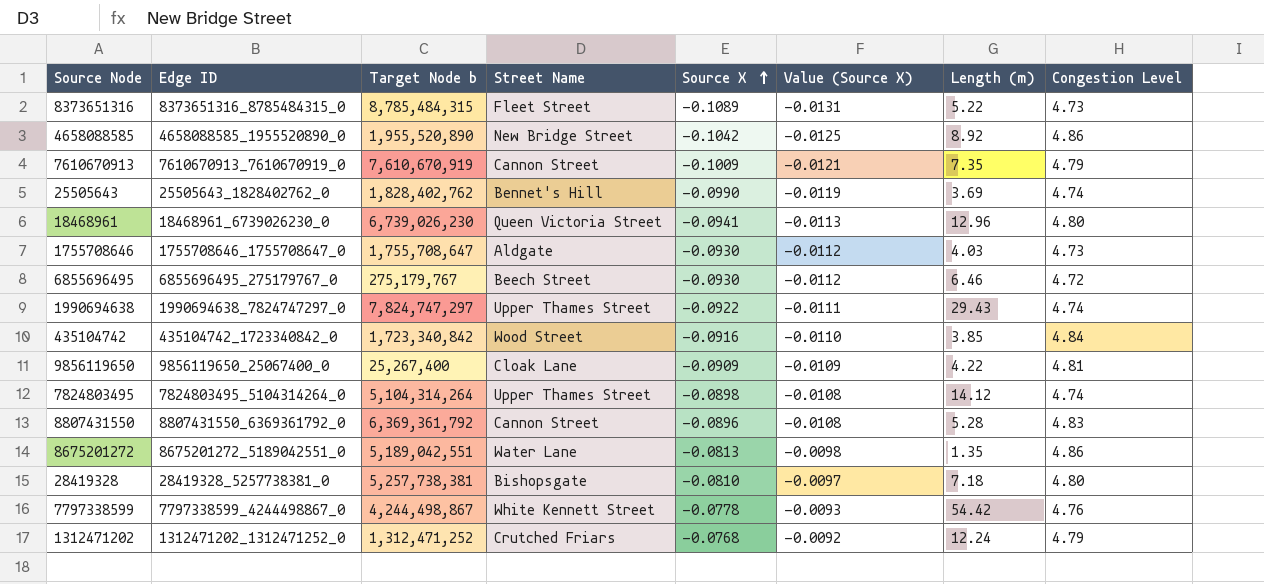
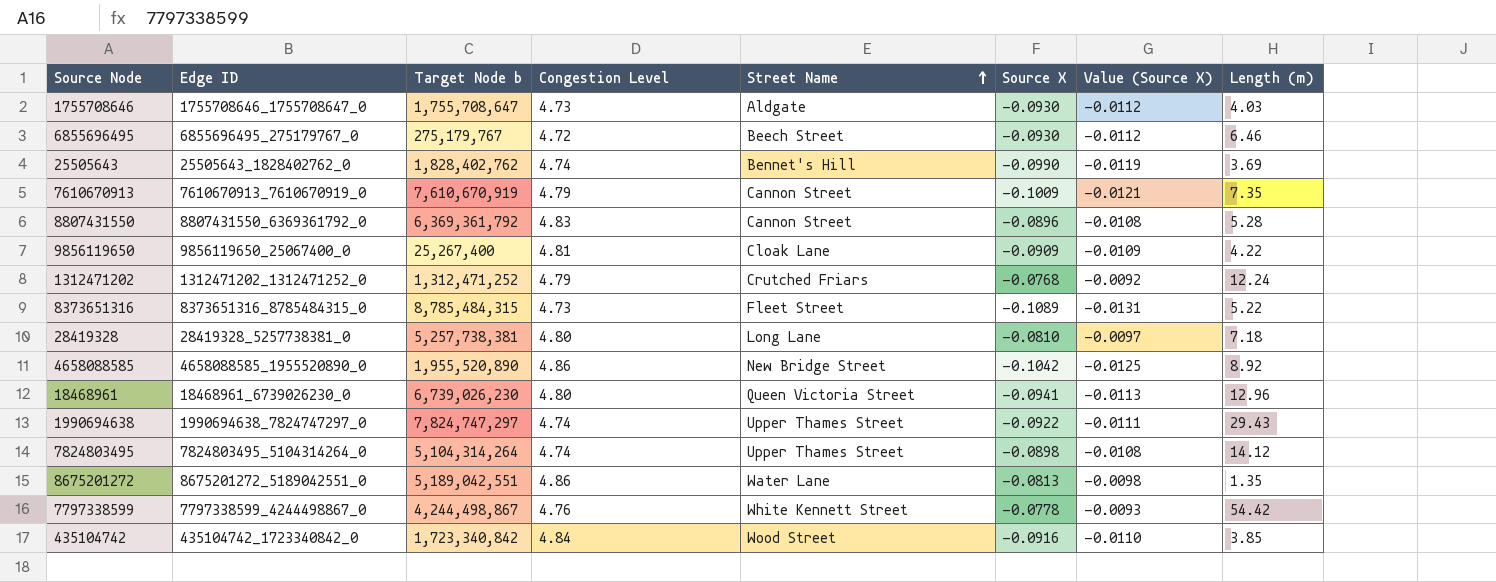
row order: Source X ascending -> Street Name ascending
column Congestion Level | position: 8 -> 4
28419328 | Street Name: Bishopsgate -> Long Lane

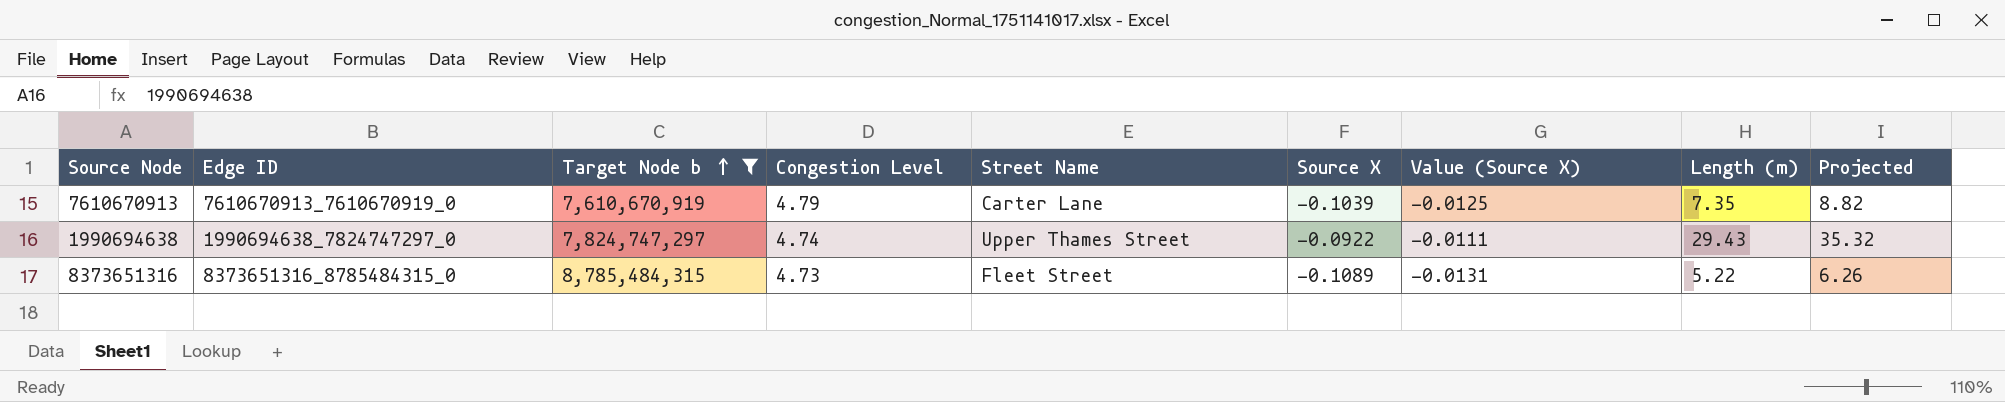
filter: none -> Target Node b >= 7,610,670,919
row order: Street Name ascending -> Target Node b ascending
column Projected | formula: none -> [Length (m)] * 1.2
7610670913 | Street Name: Cannon Street -> Carter Lane
7610670913 | Source X: -0.1009 -> -0.1039
7610670913 | Value (Source X): -0.0121 -> -0.0125

